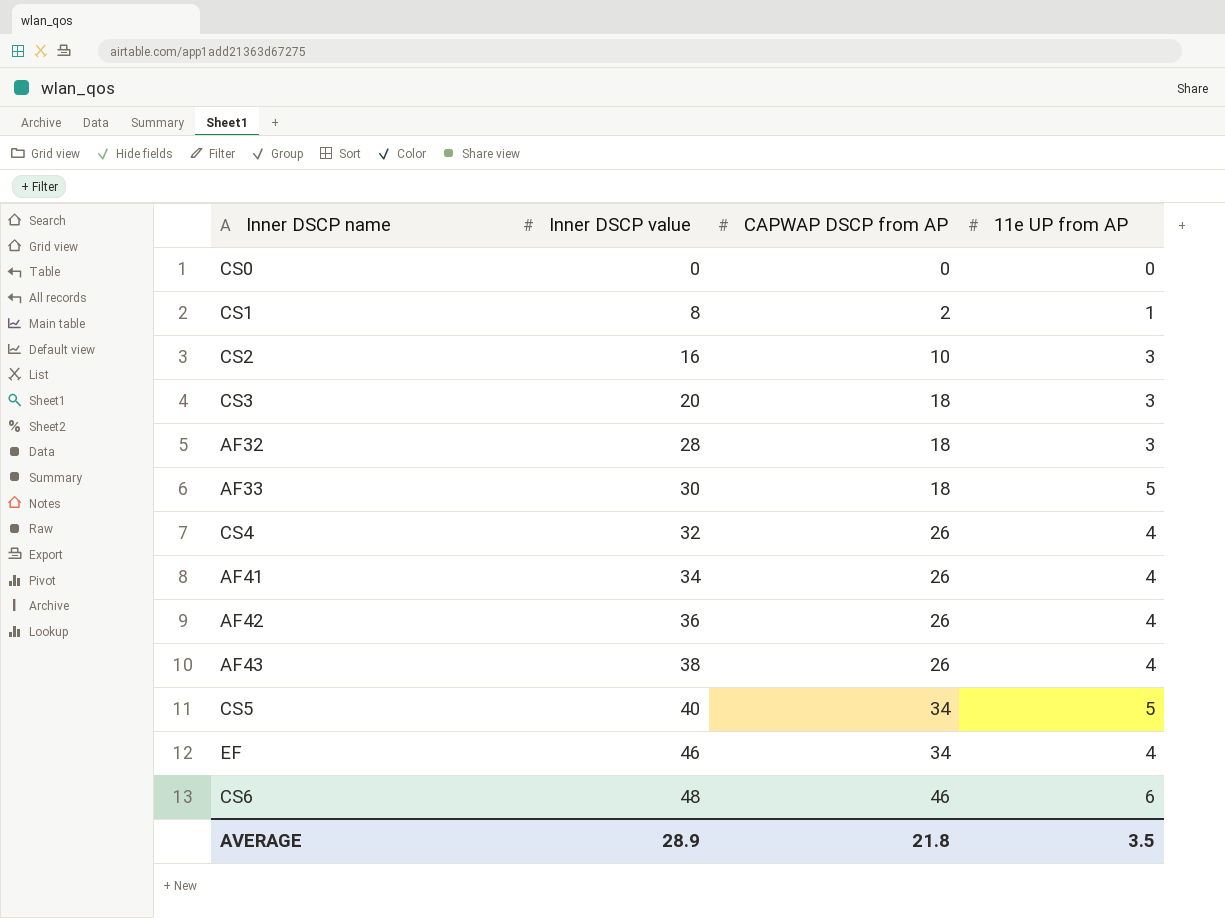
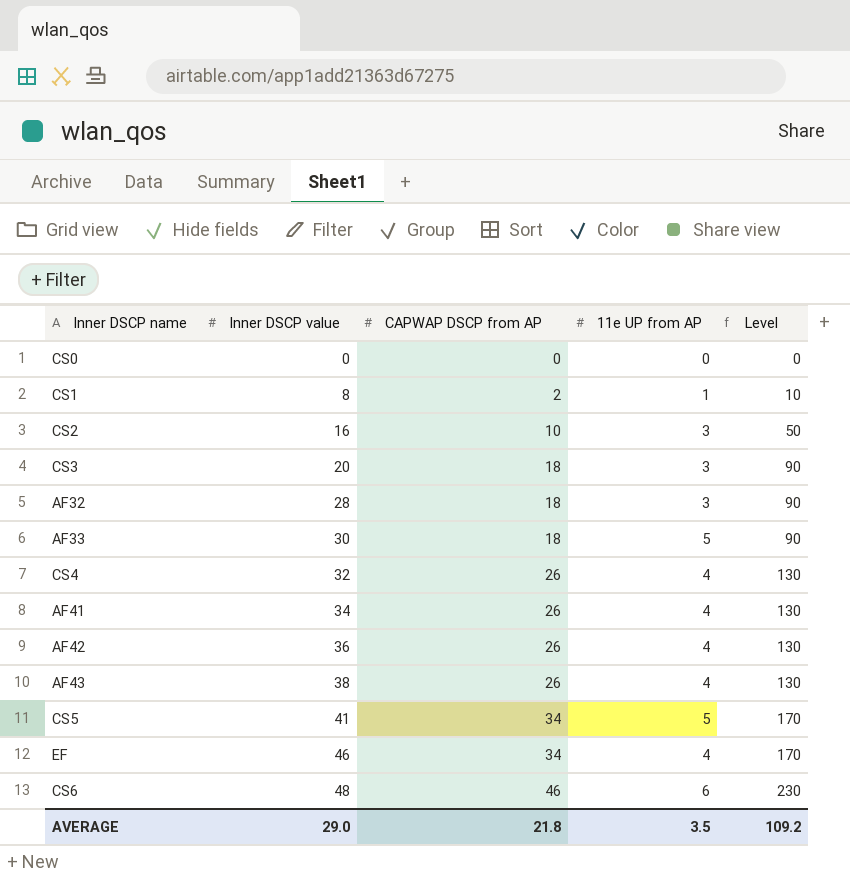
column Level | formula: none -> [CAPWAP DSCP from AP] * 5
CS5 | Inner DSCP value: 40 -> 41
AVERAGE | Inner DSCP value: 28.9 -> 29.0

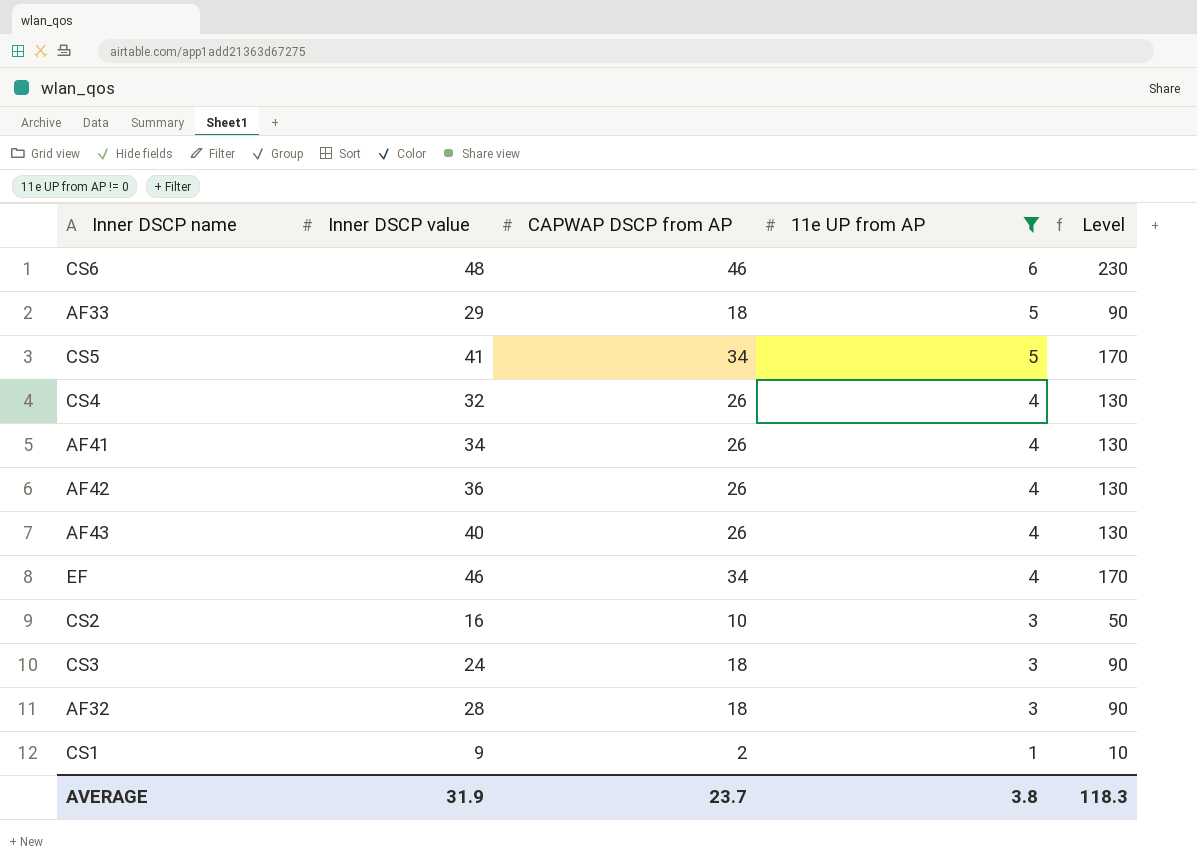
filter: none -> 11e UP from AP != 0
row order: Inner DSCP value ascending -> 11e UP from AP descending
AF33 | Inner DSCP value: 30 -> 29
AF43 | Inner DSCP value: 38 -> 40
CS3 | Inner DSCP value: 20 -> 24
CS1 | Inner DSCP value: 8 -> 9
AVERAGE | Inner DSCP value: 29.0 -> 31.9
AVERAGE | CAPWAP DSCP from AP: 21.8 -> 23.7
AVERAGE | 11e UP from AP: 3.5 -> 3.8
AVERAGE | Level: 109.2 -> 118.3

